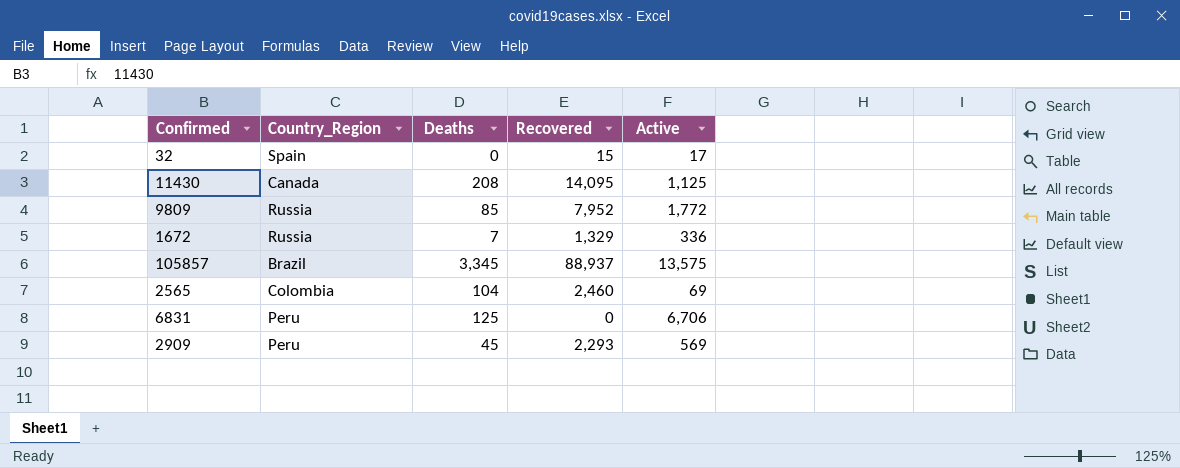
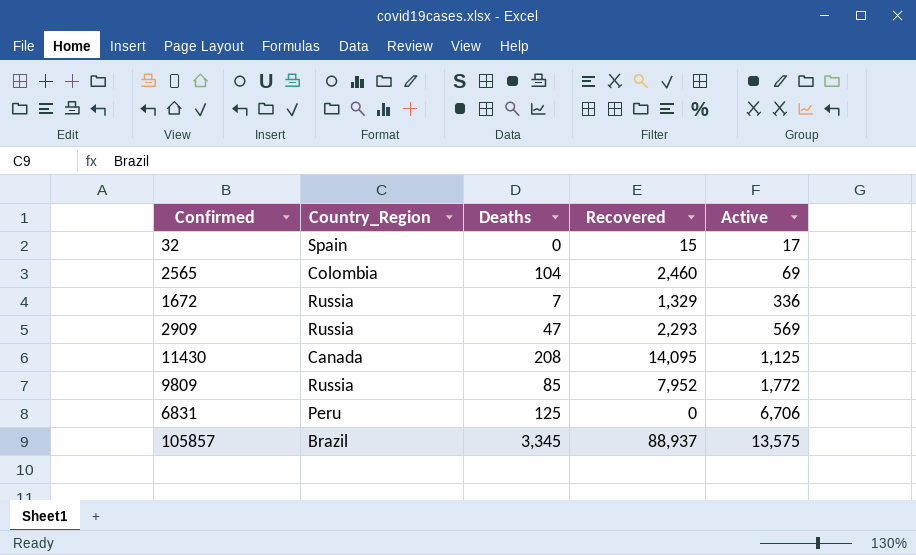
row order: none -> Active ascending
2909 | Country_Region: Peru -> Russia
2909 | Deaths: 45 -> 47

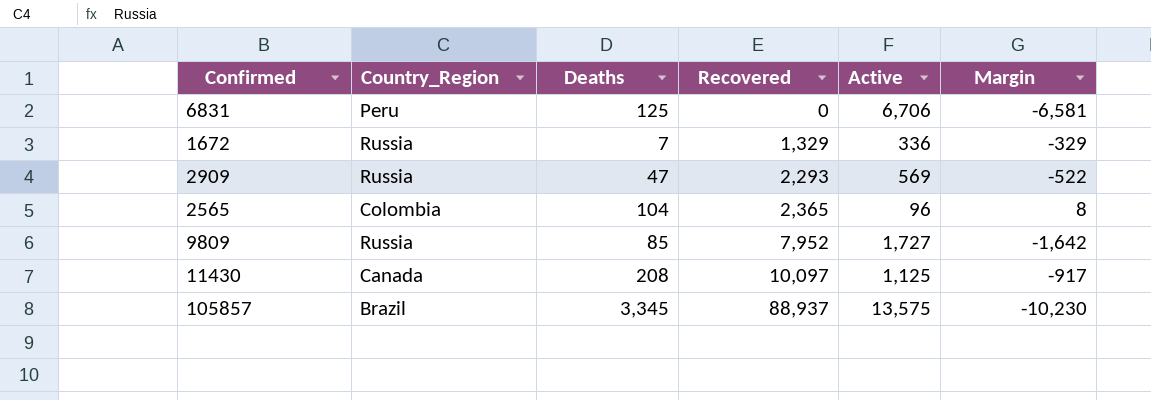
row order: Active ascending -> Recovered ascending
column Margin | formula: none -> [Deaths] - [Active]
row 32: Spain | 0 | 15 | 17 -> none
2565 | Recovered: 2,460 -> 2,365
2565 | Active: 69 -> 96
9809 | Active: 1,772 -> 1,727
11430 | Recovered: 14,095 -> 10,097

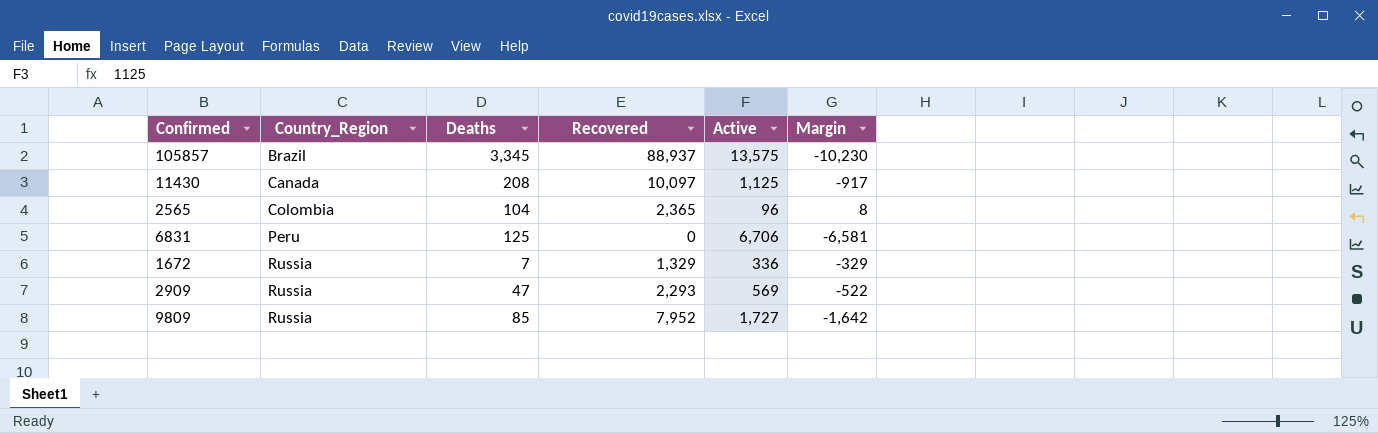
row order: Recovered ascending -> Country_Region ascending

